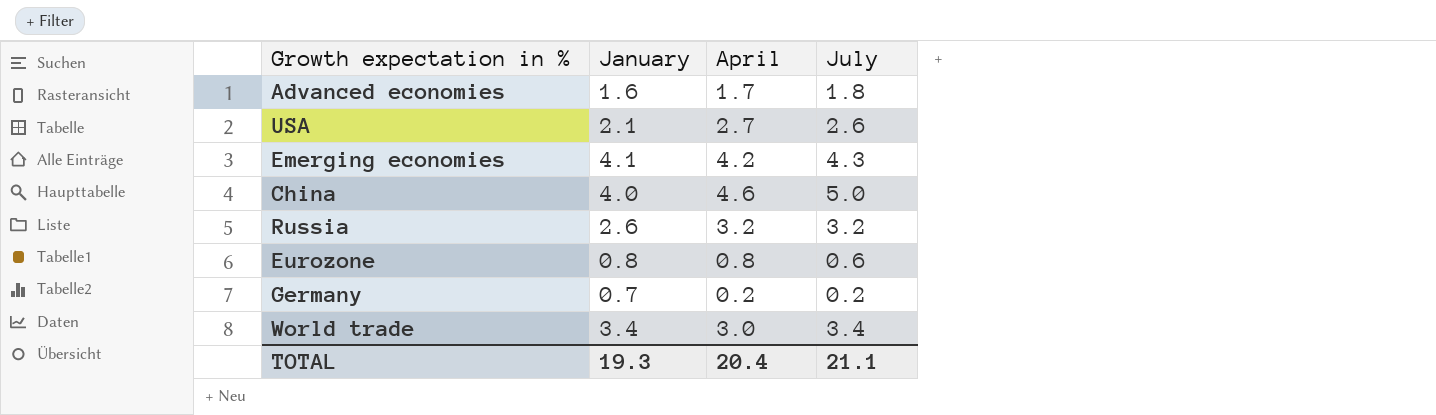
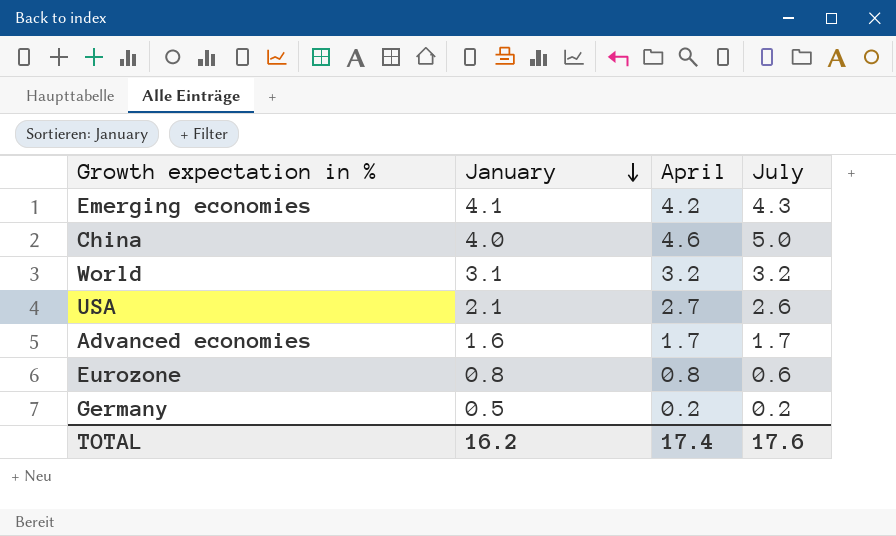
row order: none -> January descending
row Russia: 2.6 | 3.2 | 3.2 -> none
row World trade: 3.4 | 3.0 | 3.4 -> none
row World: none -> 3.1 | 3.2 | 3.2
Advanced economies | July: 1.8 -> 1.7
Germany | January: 0.7 -> 0.5
TOTAL | January: 19.3 -> 16.2
TOTAL | April: 20.4 -> 17.4
TOTAL | July: 21.1 -> 17.6

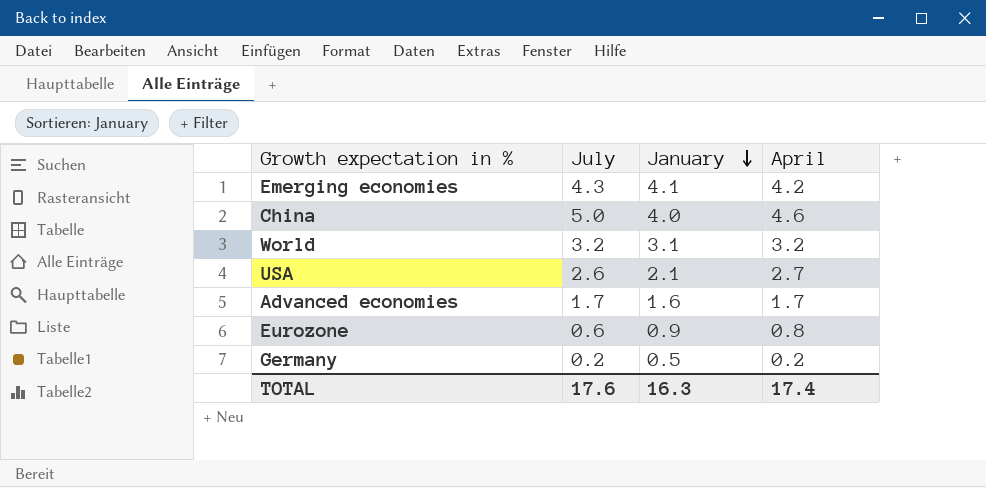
column July | position: 4 -> 2
Eurozone | January: 0.8 -> 0.9
TOTAL | January: 16.2 -> 16.3

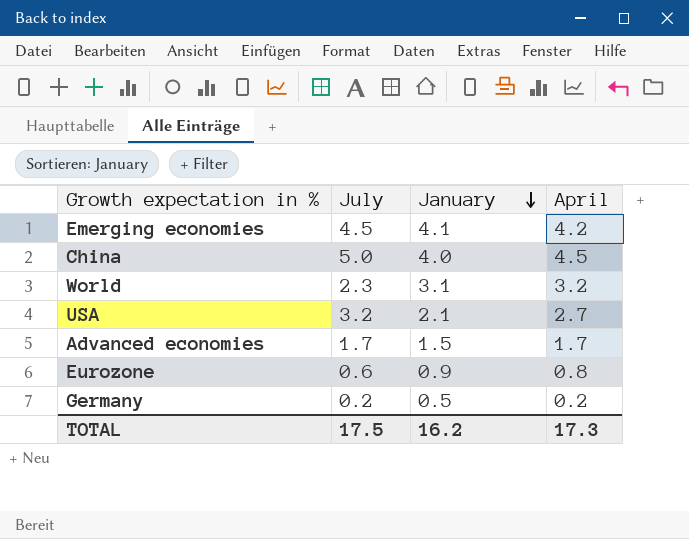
Emerging economies | July: 4.3 -> 4.5
China | April: 4.6 -> 4.5
World | July: 3.2 -> 2.3
USA | July: 2.6 -> 3.2
Advanced economies | January: 1.6 -> 1.5
TOTAL | July: 17.6 -> 17.5
TOTAL | January: 16.3 -> 16.2
TOTAL | April: 17.4 -> 17.3

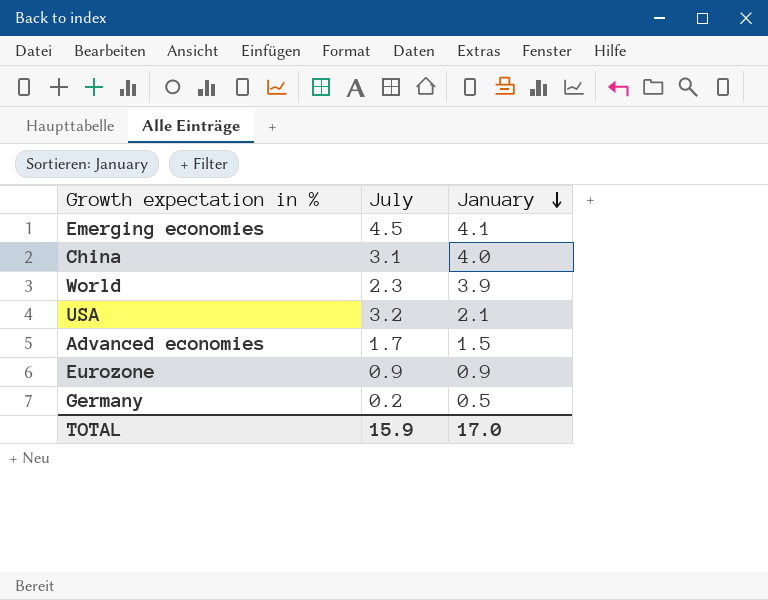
column April | position: 4 -> none
China | July: 5.0 -> 3.1
World | January: 3.1 -> 3.9
Eurozone | July: 0.6 -> 0.9
TOTAL | July: 17.5 -> 15.9
TOTAL | January: 16.2 -> 17.0

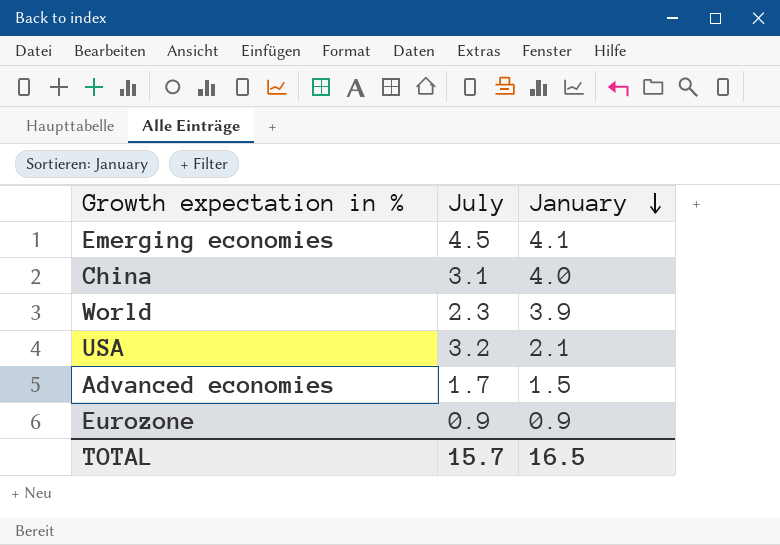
row Germany: 0.2 | 0.5 -> none
TOTAL | July: 15.9 -> 15.7
TOTAL | January: 17.0 -> 16.5

